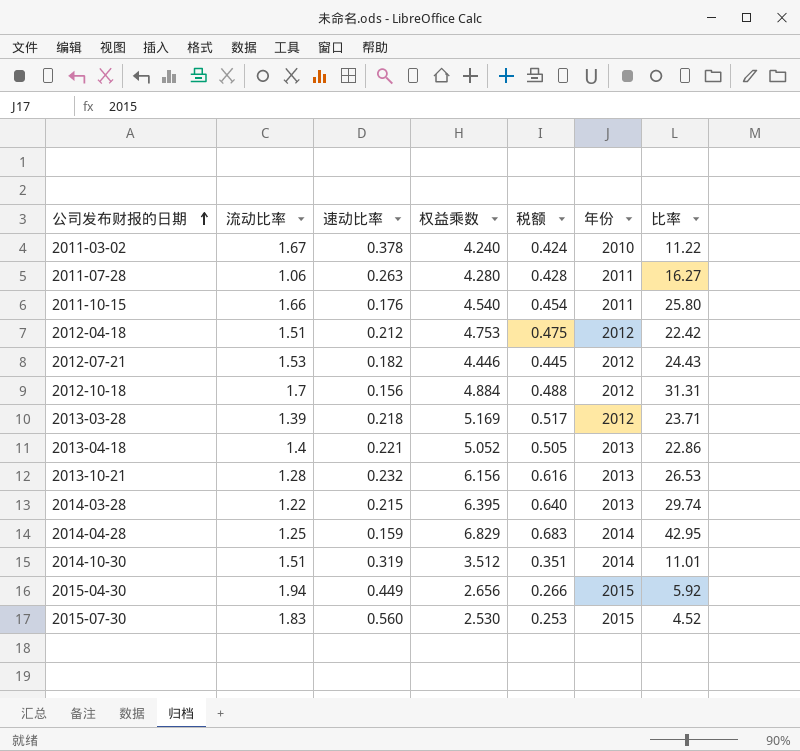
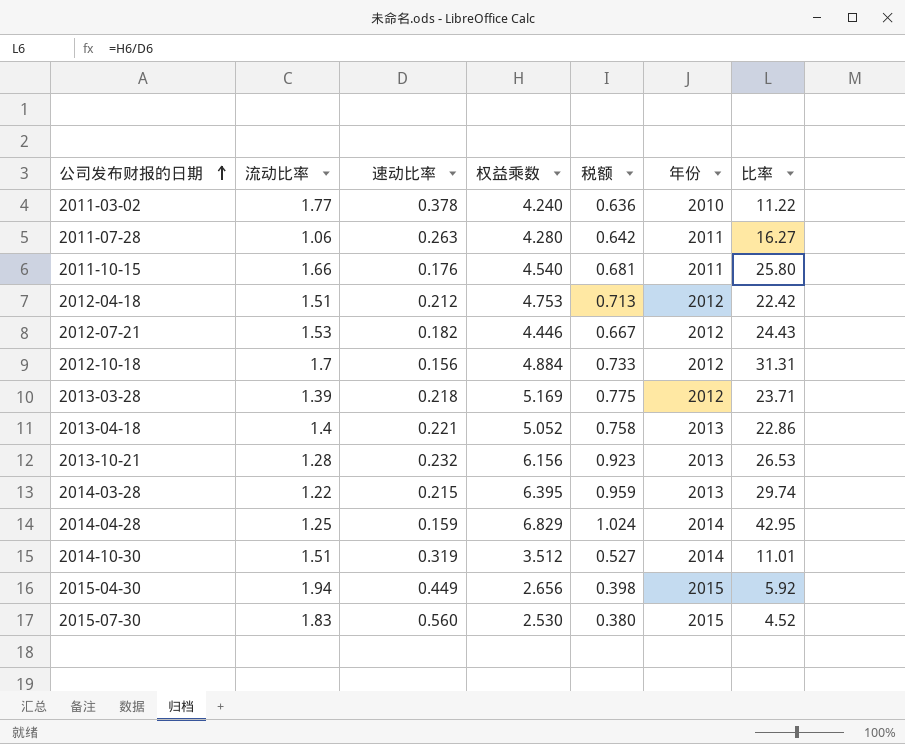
column 税额 | formula: [权益乘数] * 0.1 -> [权益乘数] * 0.15
2011-03-02 | 流动比率: 1.67 -> 1.77

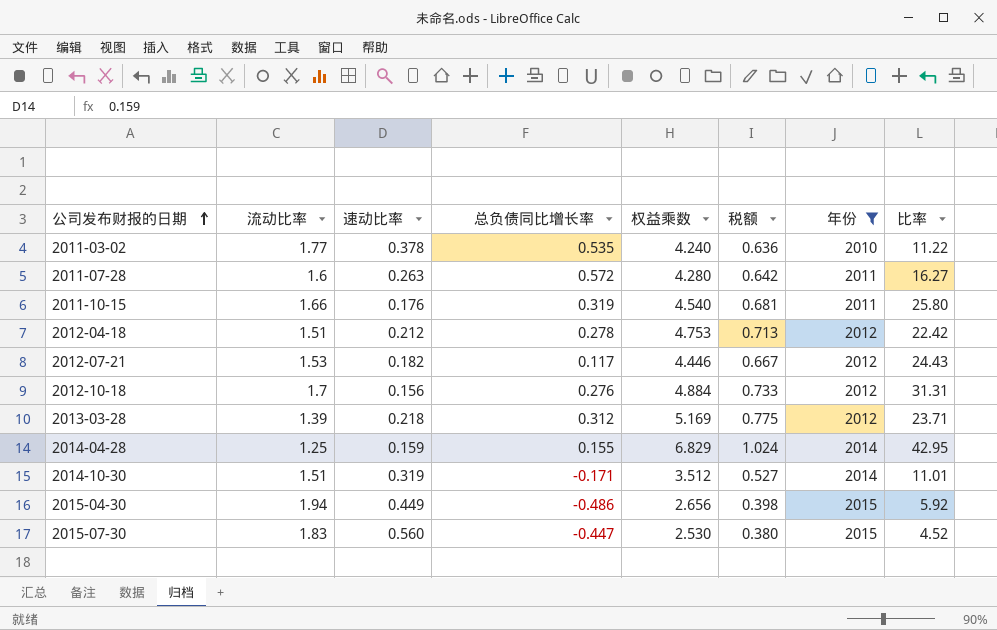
filter: none -> 年份 != 2013
column 总负债同比增长率 | position: none -> 4
2011-07-28 | 流动比率: 1.06 -> 1.6

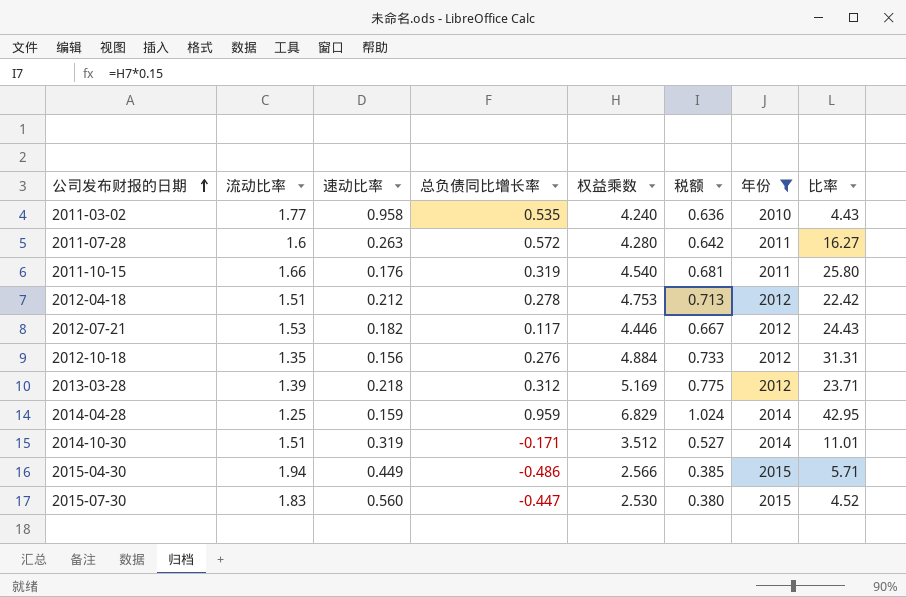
2011-03-02 | 速动比率: 0.378 -> 0.958
2011-03-02 | 比率: 11.22 -> 4.43
2012-10-18 | 流动比率: 1.7 -> 1.35
2014-04-28 | 总负债同比增长率: 0.155 -> 0.959
2015-04-30 | 权益乘数: 2.656 -> 2.566
2015-04-30 | 税额: 0.398 -> 0.385
2015-04-30 | 比率: 5.92 -> 5.71

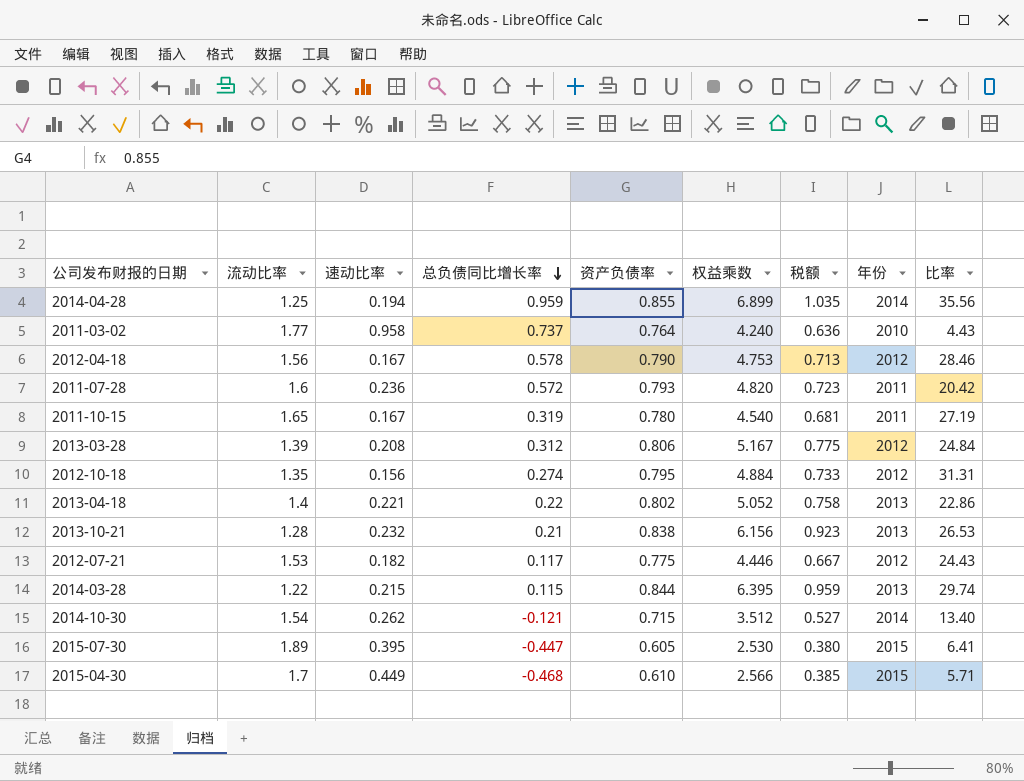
filter: 年份 != 2013 -> none
row order: 公司发布财报的日期 ascending -> 总负债同比增长率 descending
column 资产负债率 | position: none -> 5
2014-04-28 | 速动比率: 0.159 -> 0.194
2014-04-28 | 权益乘数: 6.829 -> 6.899
2014-04-28 | 税额: 1.024 -> 1.035
2014-04-28 | 比率: 42.95 -> 35.56
2011-03-02 | 总负债同比增长率: 0.535 -> 0.737
2012-04-18 | 流动比率: 1.51 -> 1.56
2012-04-18 | 速动比率: 0.212 -> 0.167
2012-04-18 | 总负债同比增长率: 0.278 -> 0.578
2012-04-18 | 比率: 22.42 -> 28.46
2011-07-28 | 速动比率: 0.263 -> 0.236
2011-07-28 | 权益乘数: 4.280 -> 4.820
2011-07-28 | 税额: 0.642 -> 0.723
2011-07-28 | 比率: 16.27 -> 20.42
2011-10-15 | 流动比率: 1.66 -> 1.65
2011-10-15 | 速动比率: 0.176 -> 0.167
2011-10-15 | 比率: 25.80 -> 27.19
2013-03-28 | 速动比率: 0.218 -> 0.208
2013-03-28 | 权益乘数: 5.169 -> 5.167
2013-03-28 | 比率: 23.71 -> 24.84
2012-10-18 | 总负债同比增长率: 0.276 -> 0.274
2014-10-30 | 流动比率: 1.51 -> 1.54
2014-10-30 | 速动比率: 0.319 -> 0.262
2014-10-30 | 总负债同比增长率: -0.171 -> -0.121
2014-10-30 | 比率: 11.01 -> 13.40
2015-07-30 | 流动比率: 1.83 -> 1.89
2015-07-30 | 速动比率: 0.560 -> 0.395
2015-07-30 | 比率: 4.52 -> 6.41
2015-04-30 | 流动比率: 1.94 -> 1.7
2015-04-30 | 总负债同比增长率: -0.486 -> -0.468

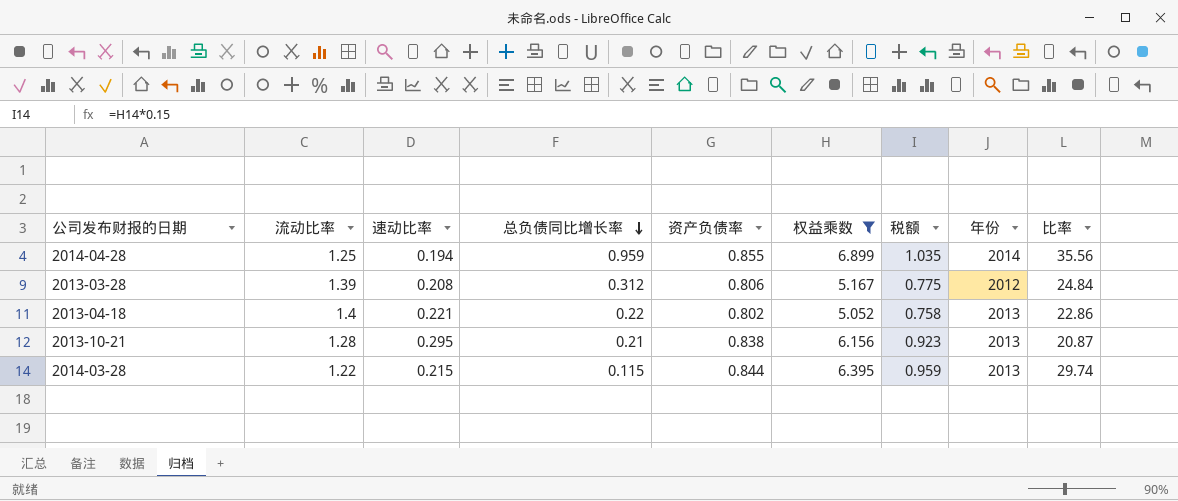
filter: none -> 权益乘数 >= 5.052
2013-10-21 | 速动比率: 0.232 -> 0.295
2013-10-21 | 比率: 26.53 -> 20.87

